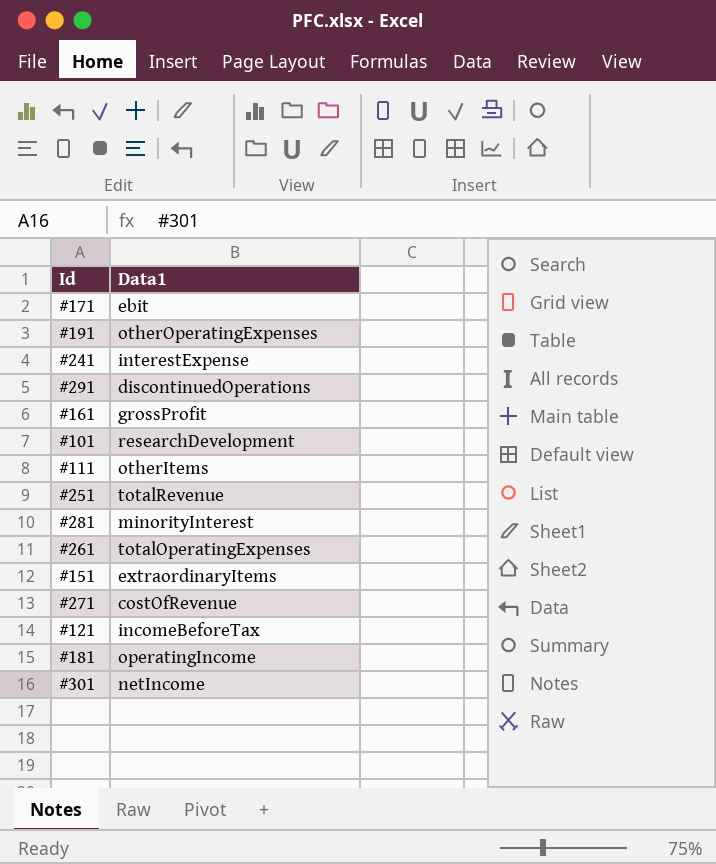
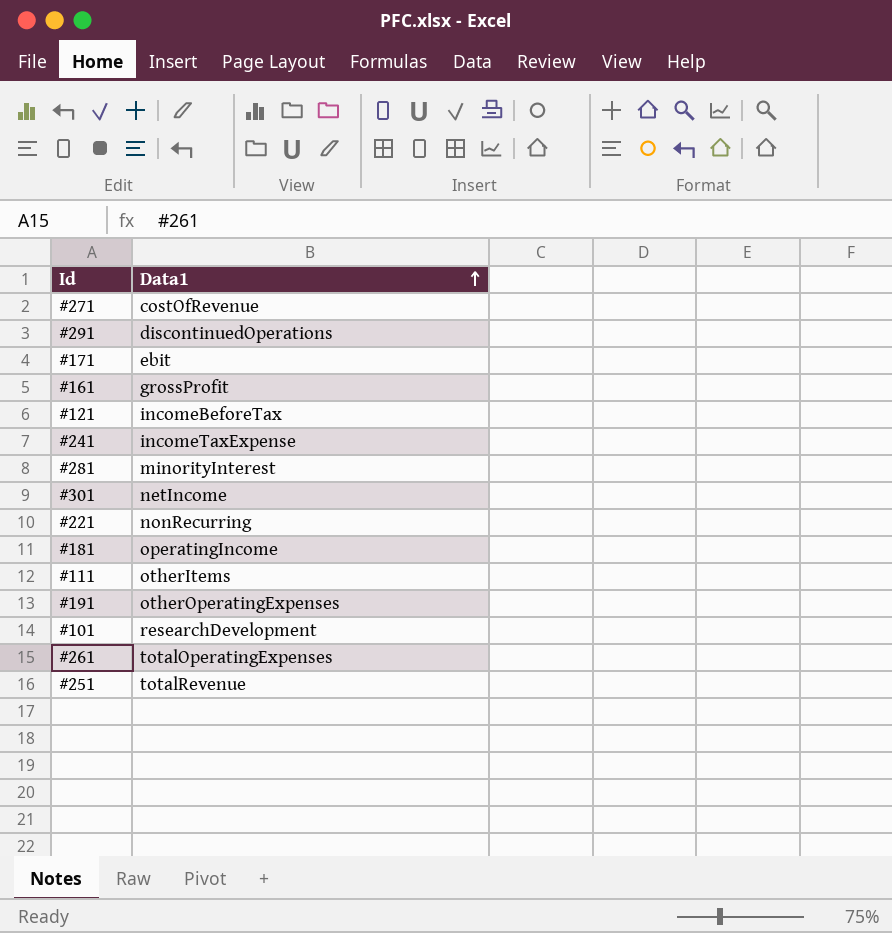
row order: none -> Data1 ascending
row #151: extraordinaryItems -> none
#241 | Data1: interestExpense -> incomeTaxExpense
row #221: none -> nonRecurring

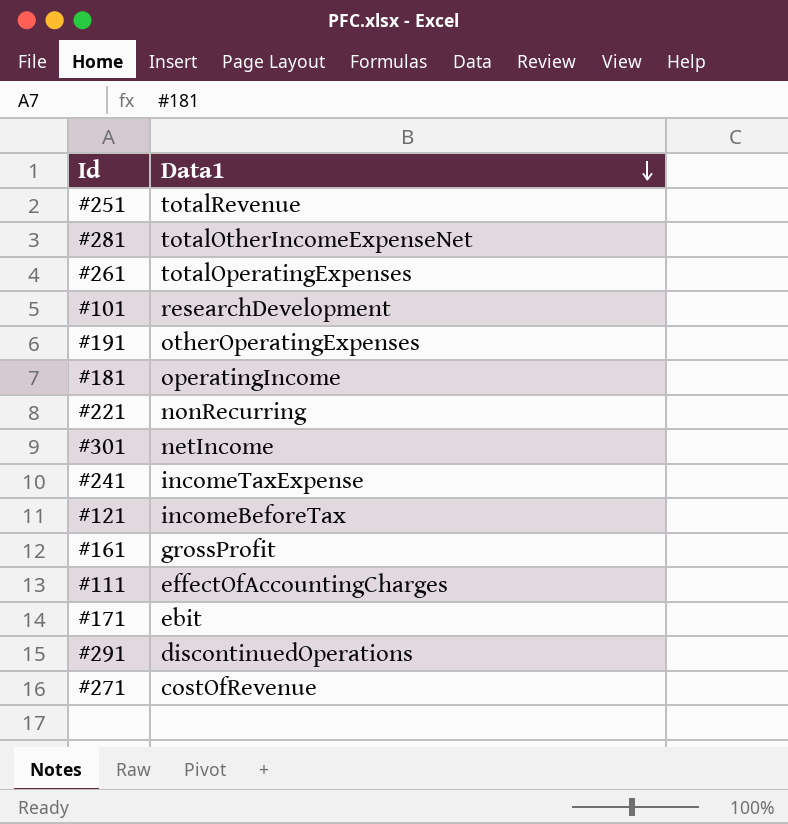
row order: Data1 ascending -> Data1 descending
#281 | Data1: minorityInterest -> totalOtherIncomeExpenseNet
#111 | Data1: otherItems -> effectOfAccountingCharges

